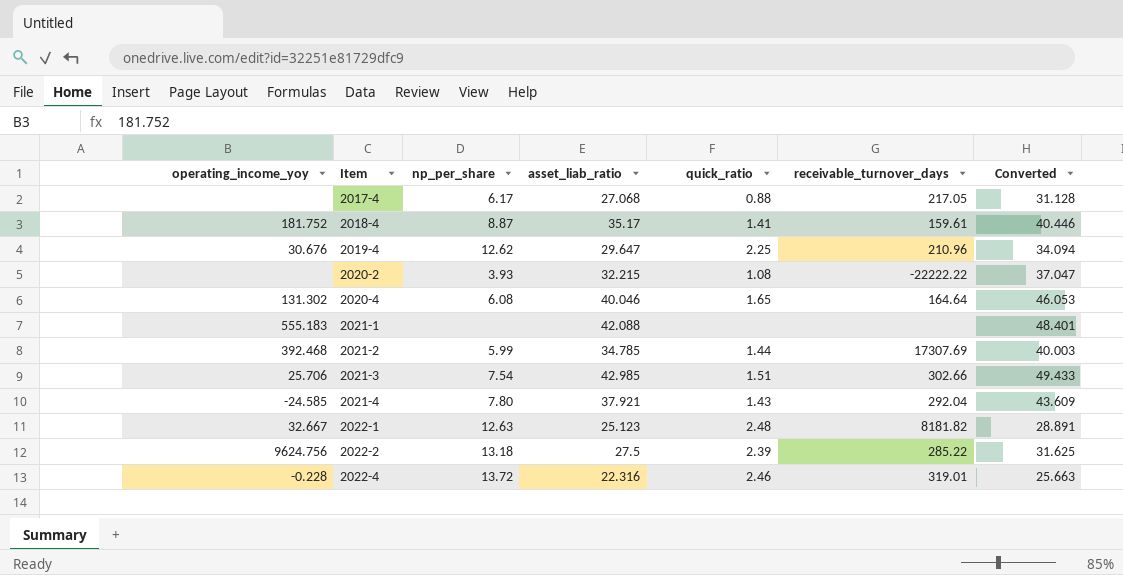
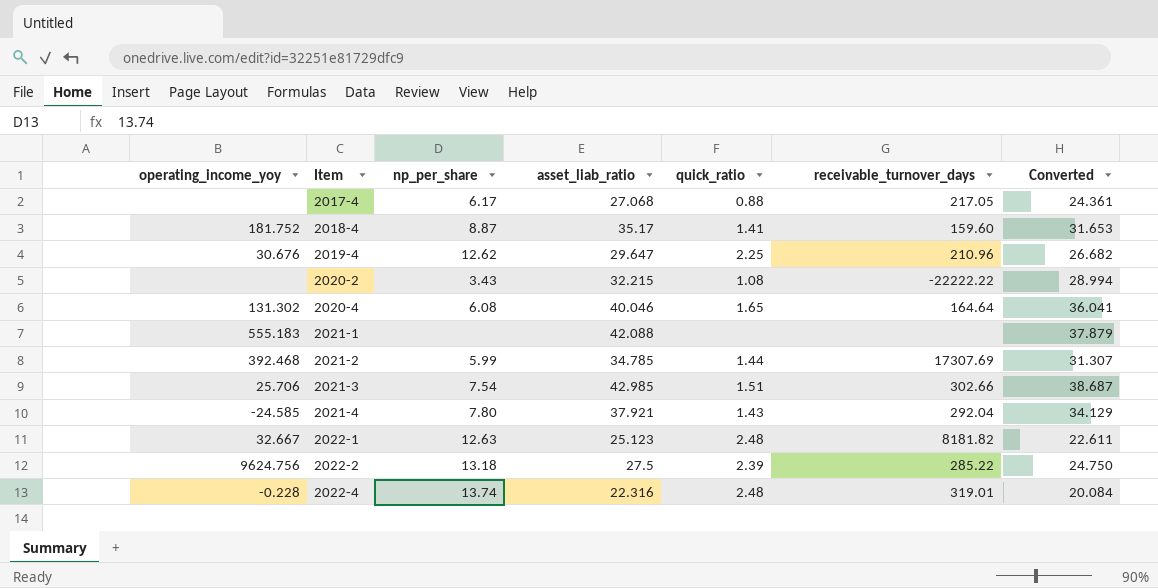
column Converted | formula: [asset_liab_ratio] * 1.15 -> [asset_liab_ratio] * 0.9
2018-4 | receivable_turnover_days: 159.61 -> 159.60
2020-2 | np_per_share: 3.93 -> 3.43
2022-4 | np_per_share: 13.72 -> 13.74
2022-4 | quick_ratio: 2.46 -> 2.48

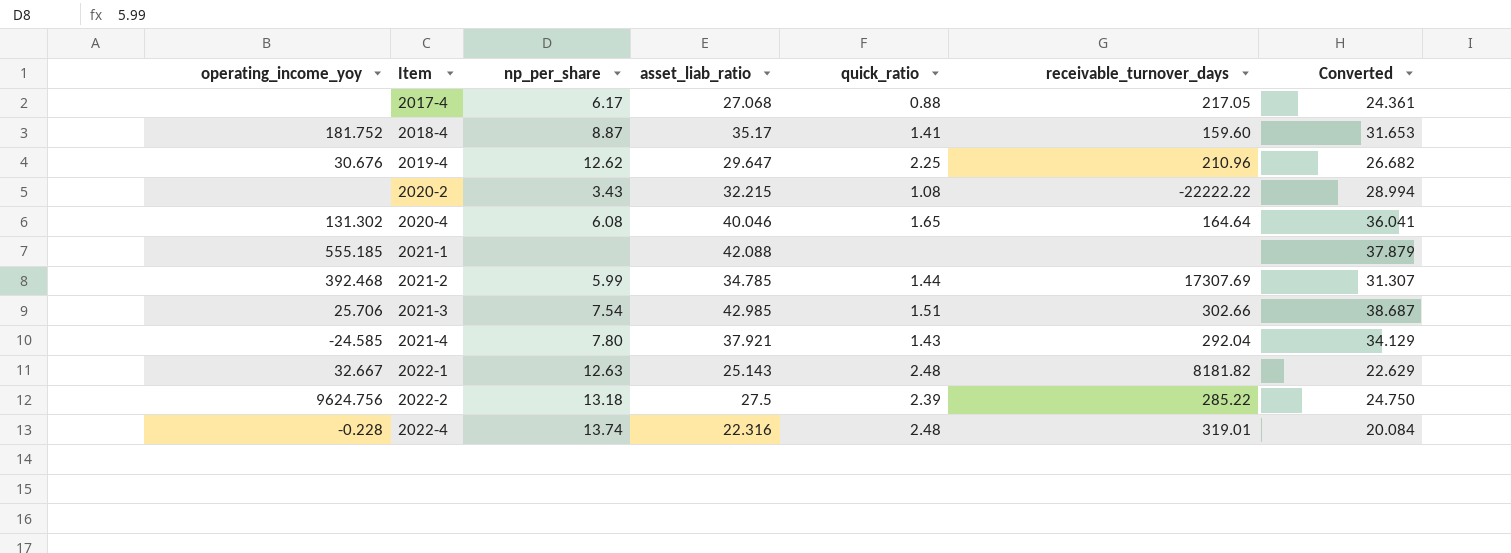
2021-1 | operating_income_yoy: 555.183 -> 555.185
2022-1 | asset_liab_ratio: 25.123 -> 25.143
2022-1 | Converted: 22.611 -> 22.629

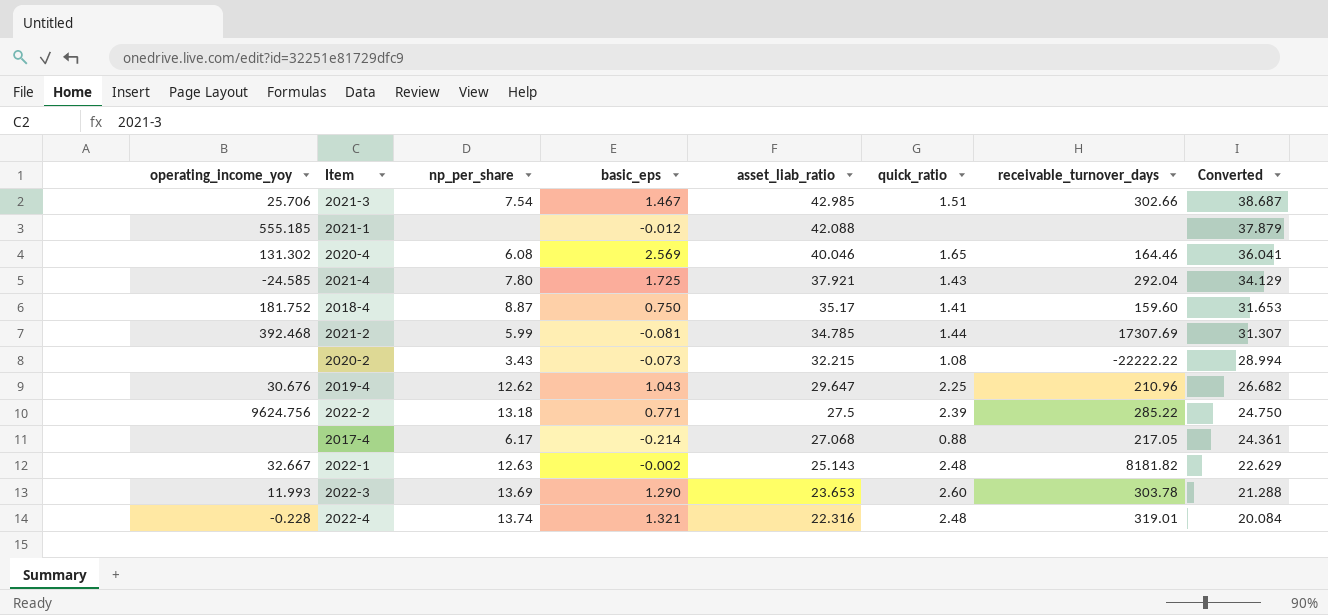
row order: Item ascending -> asset_liab_ratio descending
column basic_eps | position: none -> 4
2020-4 | receivable_turnover_days: 164.64 -> 164.46
row 2022-3: none -> 11.993 | 13.69 | 1.290 | 23.653 | 2.60 | 303.78 | 21.288

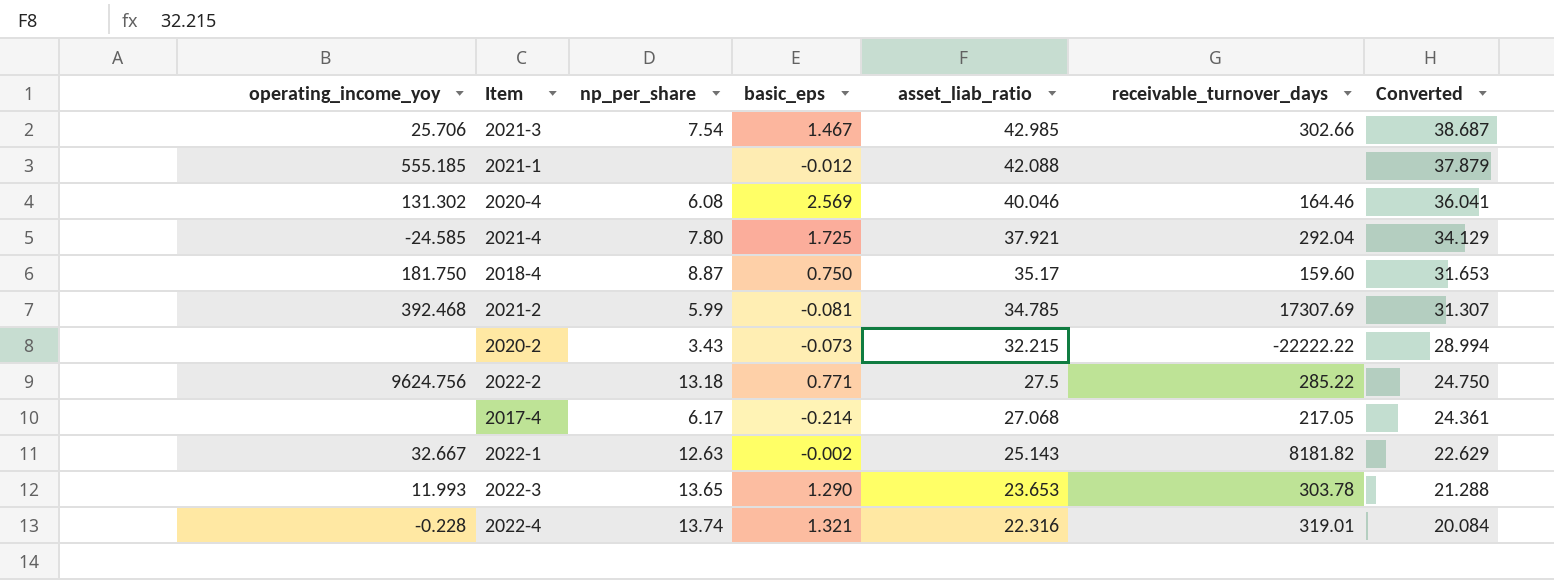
column quick_ratio | position: 6 -> none
row 2019-4: 30.676 | 12.62 | 1.043 | 29.647 | 2.25 | 210.96 | 26.682 -> none
2018-4 | operating_income_yoy: 181.752 -> 181.750
2022-3 | np_per_share: 13.69 -> 13.65

